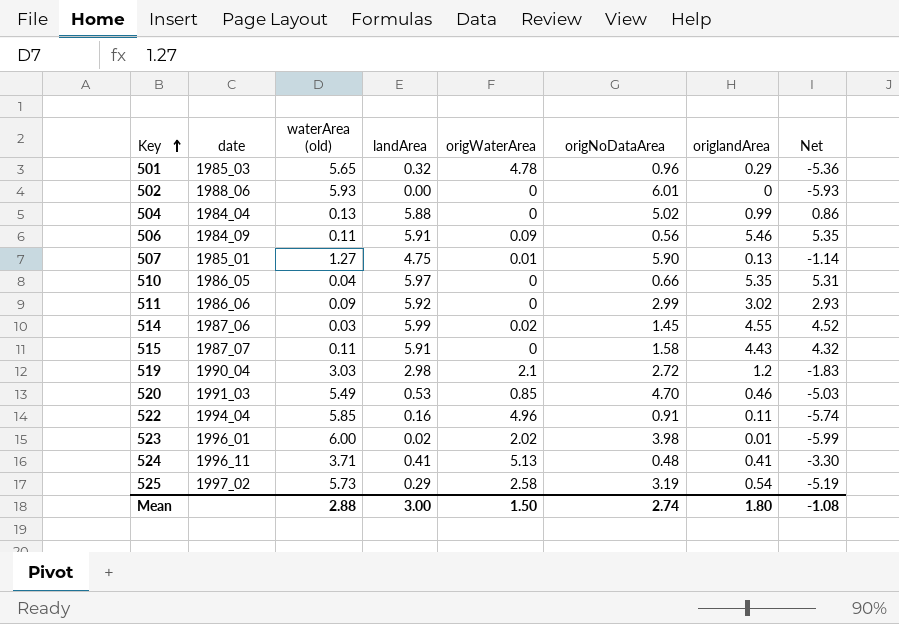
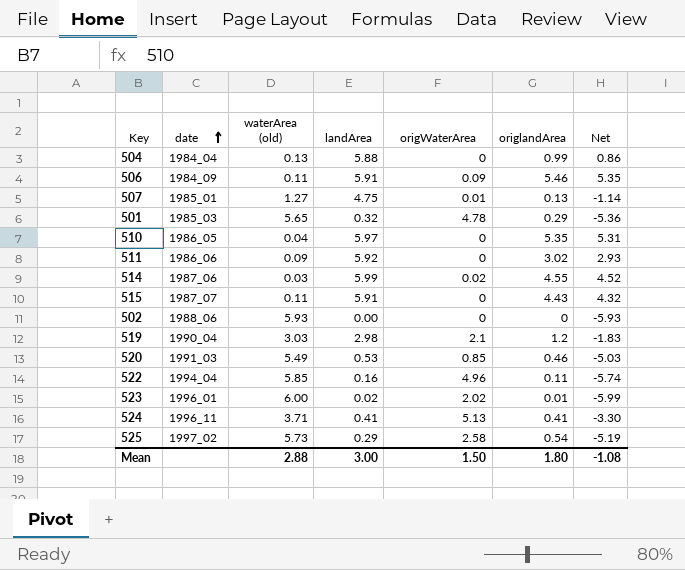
row order: Key ascending -> date ascending
column origNoDataArea | position: 6 -> none

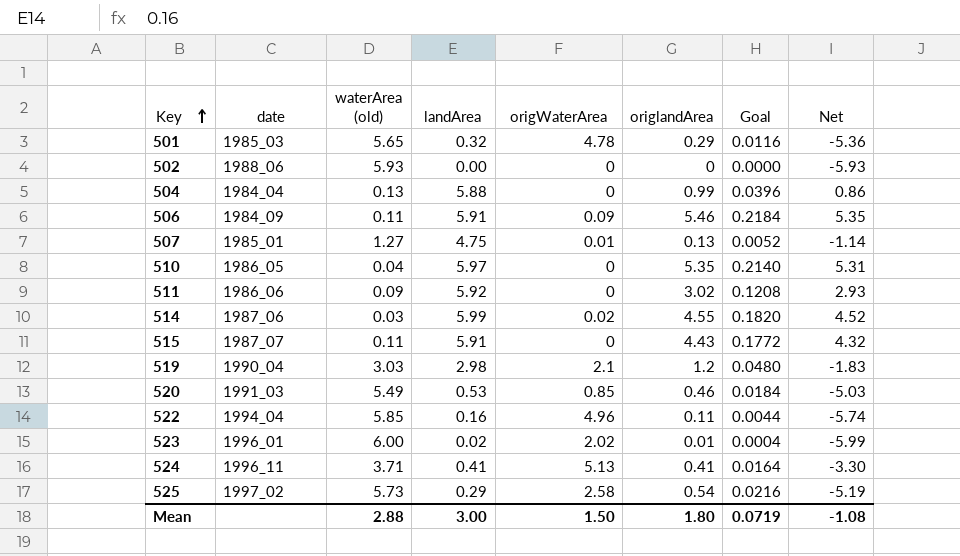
row order: date ascending -> Key ascending
column Goal | formula: none -> [origlandArea] * 0.04

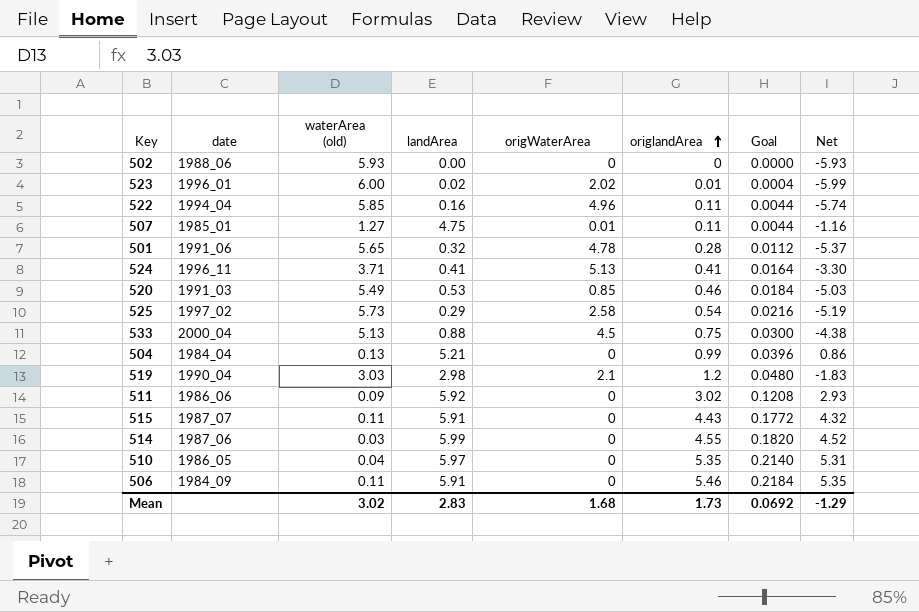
row order: Key ascending -> origlandArea ascending
507 | origlandArea: 0.13 -> 0.11
507 | Goal: 0.0052 -> 0.0044
507 | Net: -1.14 -> -1.16
501 | date: 1985_03 -> 1991_06
501 | origlandArea: 0.29 -> 0.28
501 | Goal: 0.0116 -> 0.0112
501 | Net: -5.36 -> -5.37
row 533: none -> 2000_04 | 5.13 | 0.88 | 4.5 | 0.75 | 0.0300 | -4.38
504 | landArea: 5.88 -> 5.21
514 | origWaterArea: 0.02 -> 0
506 | origWaterArea: 0.09 -> 0
Mean | waterArea (old): 2.88 -> 3.02
Mean | landArea: 3.00 -> 2.83
Mean | origWaterArea: 1.50 -> 1.68
Mean | origlandArea: 1.80 -> 1.73
Mean | Goal: 0.0719 -> 0.0692
Mean | Net: -1.08 -> -1.29

